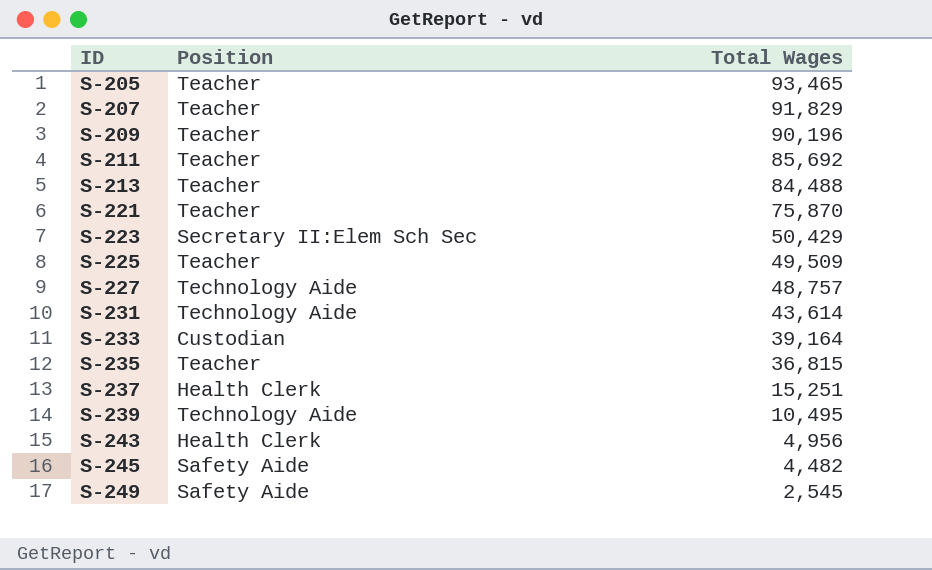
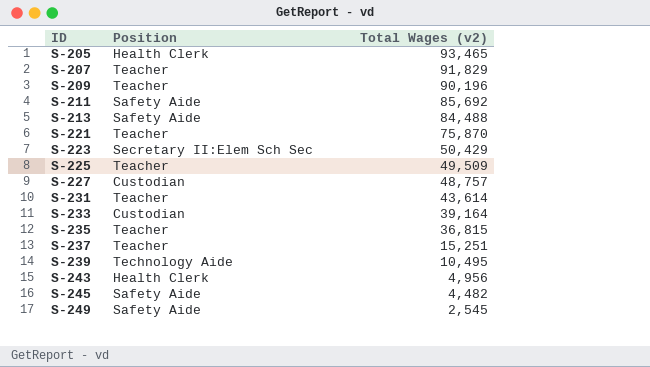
column name: Total Wages -> Total Wages (v2)
S-205 | Position: Teacher -> Health Clerk
S-211 | Position: Teacher -> Safety Aide
S-213 | Position: Teacher -> Safety Aide
S-227 | Position: Technology Aide -> Custodian
S-231 | Position: Technology Aide -> Teacher
S-237 | Position: Health Clerk -> Teacher

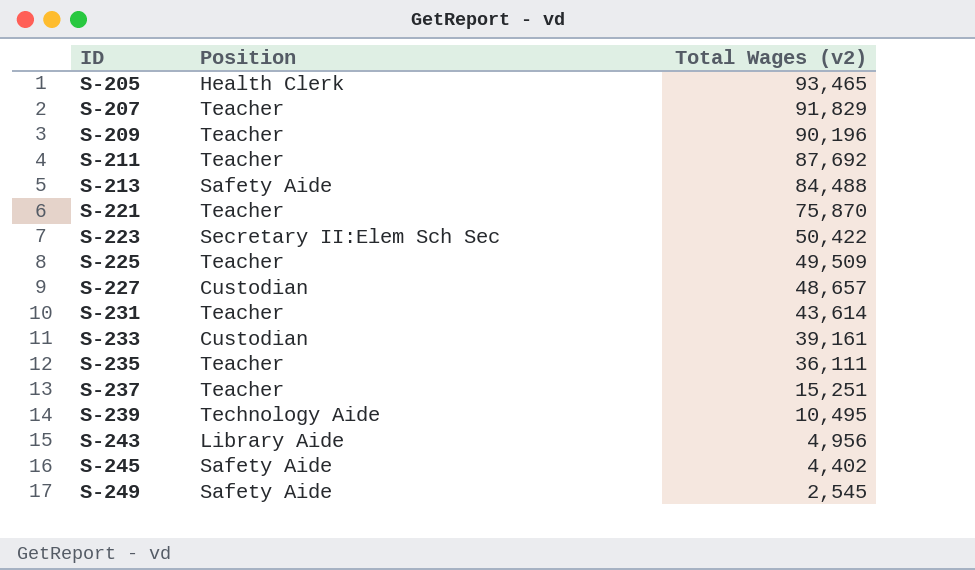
S-211 | Position: Safety Aide -> Teacher
S-211 | Total Wages (v2): 85,692 -> 87,692
S-223 | Total Wages (v2): 50,429 -> 50,422
S-227 | Total Wages (v2): 48,757 -> 48,657
S-233 | Total Wages (v2): 39,164 -> 39,161
S-235 | Total Wages (v2): 36,815 -> 36,111
S-243 | Position: Health Clerk -> Library Aide
S-245 | Total Wages (v2): 4,482 -> 4,402

